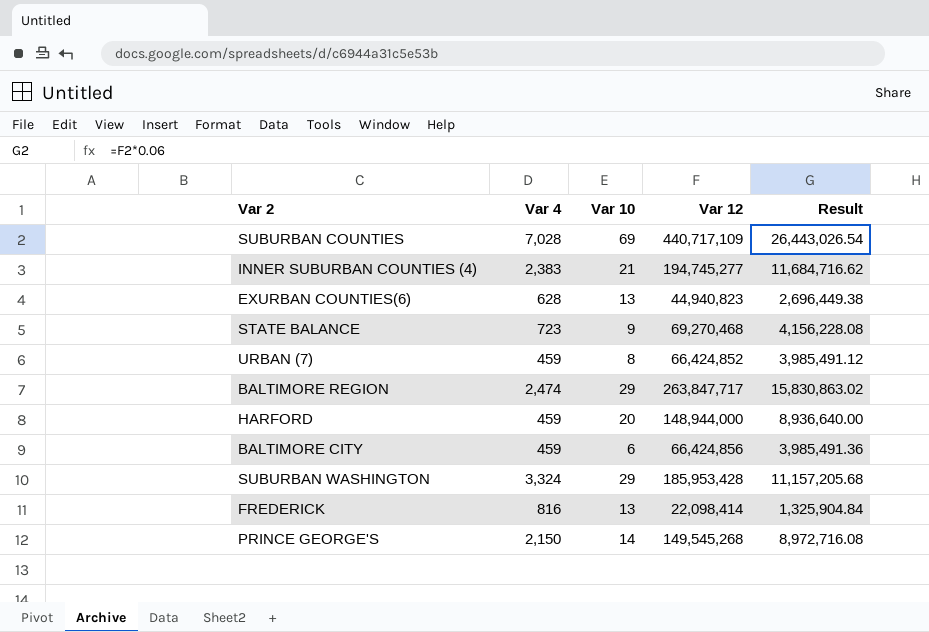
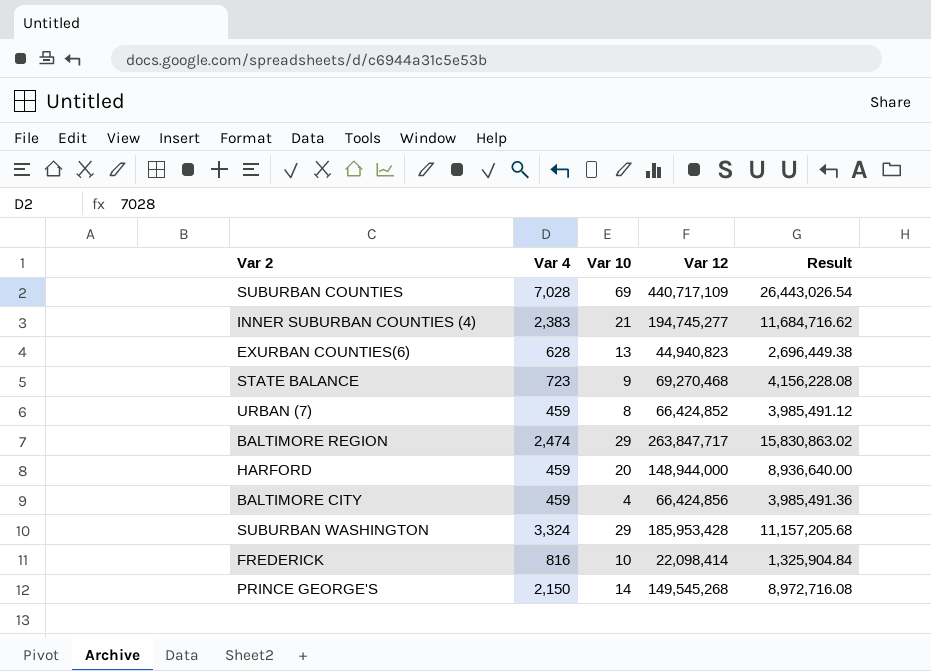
BALTIMORE CITY | Var 10: 6 -> 4
FREDERICK | Var 10: 13 -> 10

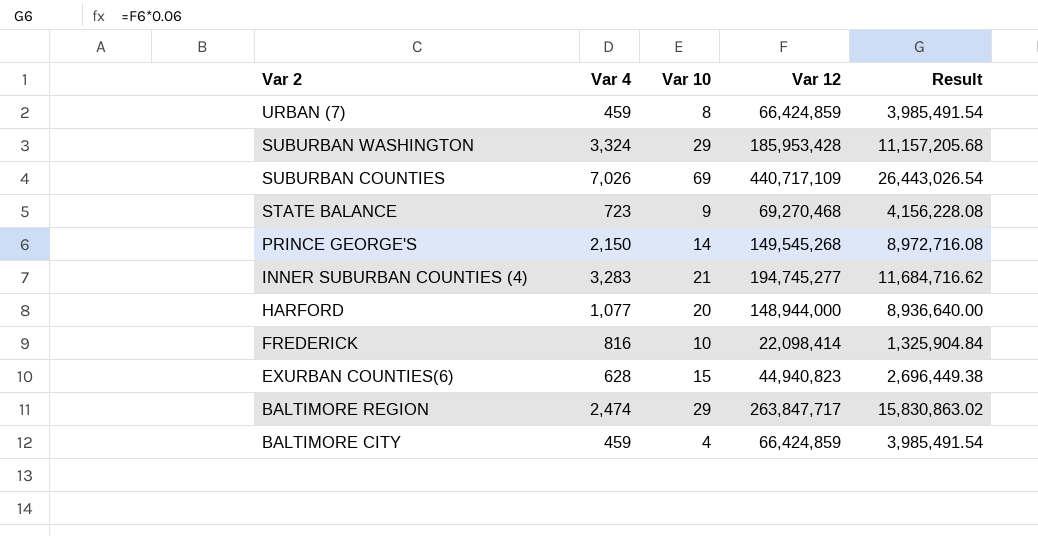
row order: none -> Var 2 descending
URBAN (7) | Var 12: 66,424,852 -> 66,424,859
URBAN (7) | Result: 3,985,491.12 -> 3,985,491.54
SUBURBAN COUNTIES | Var 4: 7,028 -> 7,026
INNER SUBURBAN COUNTIES (4) | Var 4: 2,383 -> 3,283
HARFORD | Var 4: 459 -> 1,077
EXURBAN COUNTIES(6) | Var 10: 13 -> 15
BALTIMORE CITY | Var 12: 66,424,856 -> 66,424,859
BALTIMORE CITY | Result: 3,985,491.36 -> 3,985,491.54

